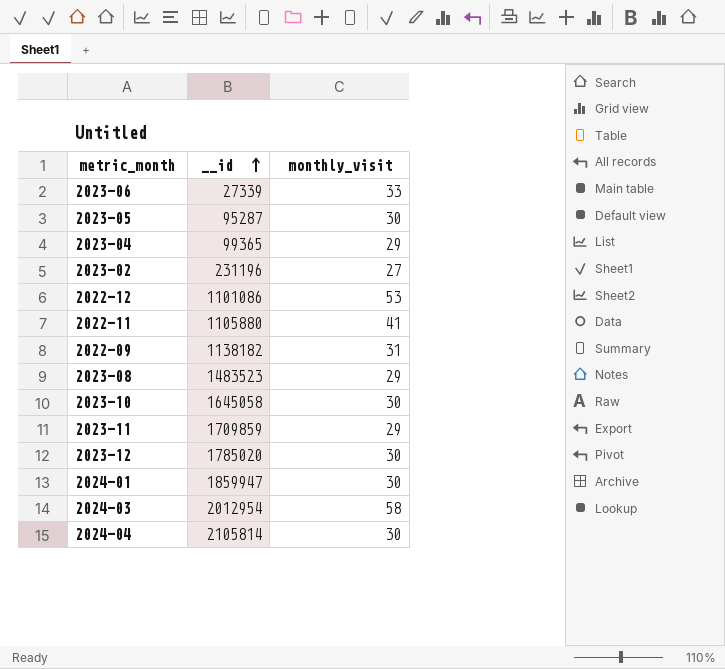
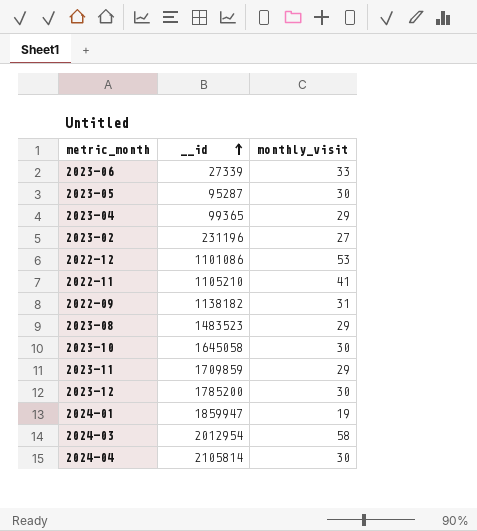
2022-11 | __id: 1105880 -> 1105210
2023-12 | __id: 1785020 -> 1785200
2024-01 | monthly_visit: 30 -> 19

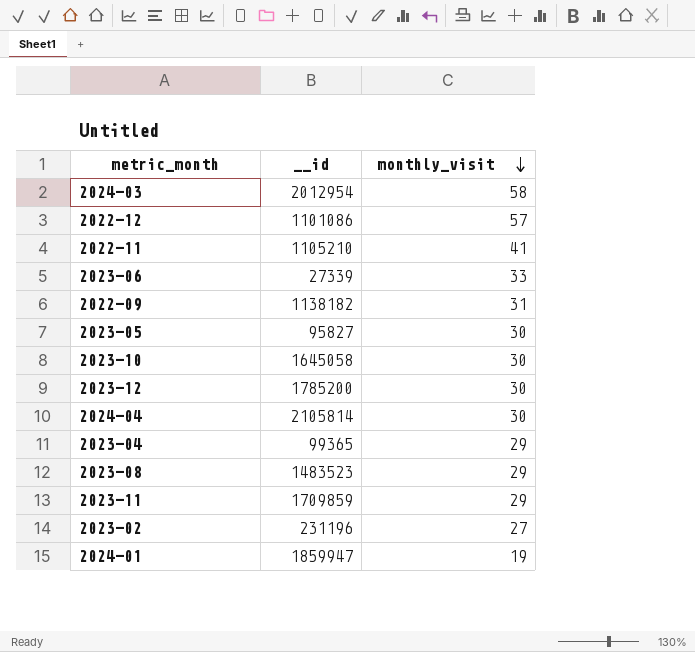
row order: __id ascending -> monthly_visit descending
2022-12 | monthly_visit: 53 -> 57
2023-05 | __id: 95287 -> 95827

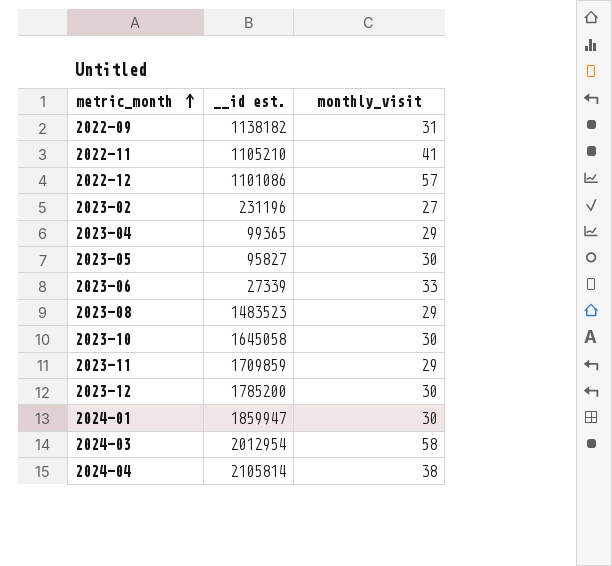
row order: monthly_visit descending -> metric_month ascending
column name: __id -> __id est.
2024-01 | monthly_visit: 19 -> 30
2024-04 | monthly_visit: 30 -> 38

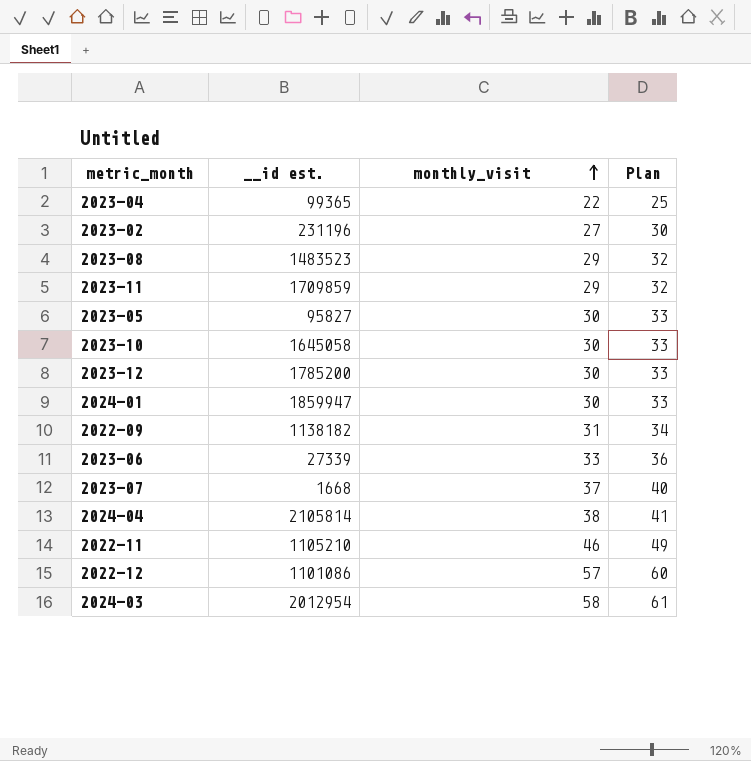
row order: metric_month ascending -> monthly_visit ascending
column Plan | formula: none -> [monthly_visit] + 3
2023-04 | monthly_visit: 29 -> 22
row 2023-07: none -> 1668 | 37 | 40
2022-11 | monthly_visit: 41 -> 46

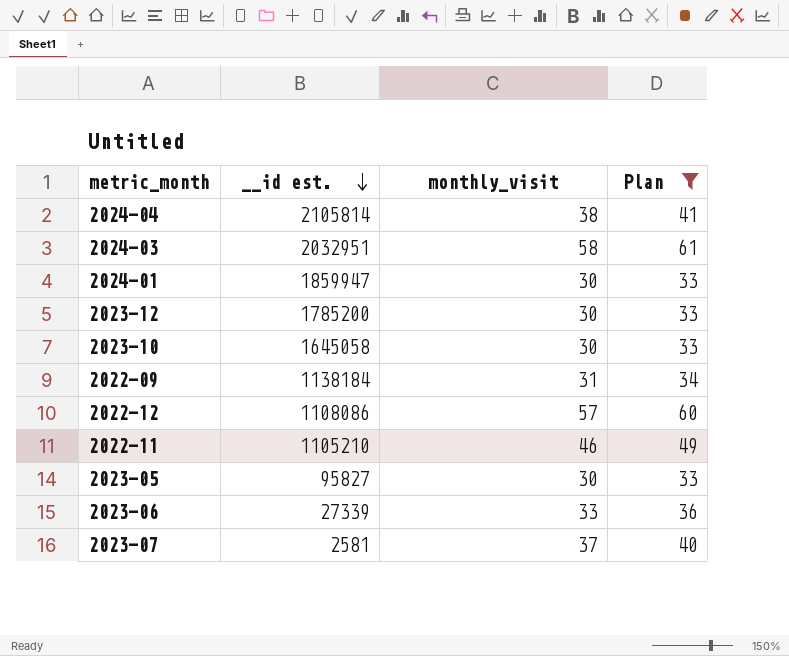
filter: none -> Plan >= 33
row order: monthly_visit ascending -> __id est. descending
2024-03 | __id est.: 2012954 -> 2032951
2022-09 | __id est.: 1138182 -> 1138184
2022-12 | __id est.: 1101086 -> 1108086
2023-07 | __id est.: 1668 -> 2581

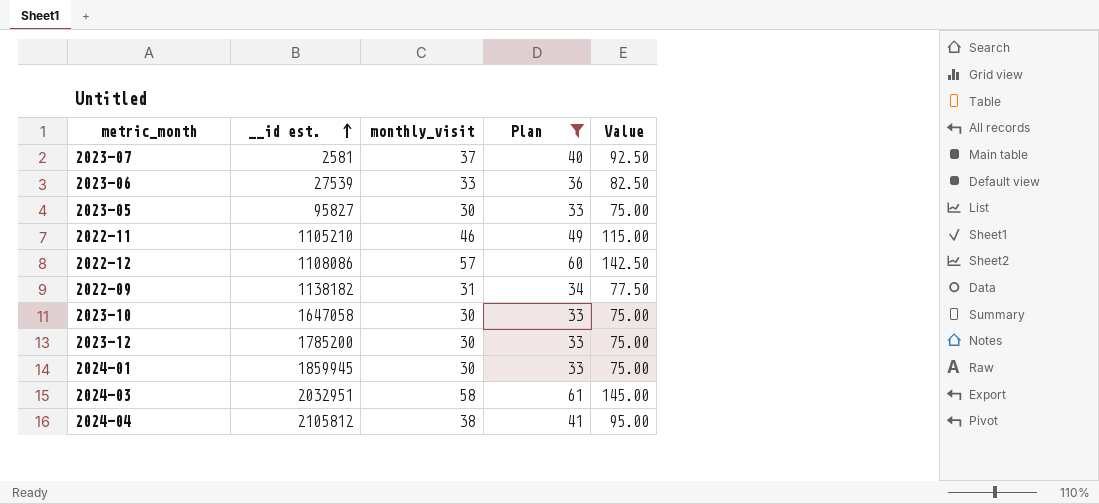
row order: __id est. descending -> __id est. ascending
column Value | formula: none -> [monthly_visit] * 2.5
2023-06 | __id est.: 27339 -> 27539
2022-09 | __id est.: 1138184 -> 1138182
2023-10 | __id est.: 1645058 -> 1647058
2024-01 | __id est.: 1859947 -> 1859945
2024-04 | __id est.: 2105814 -> 2105812

